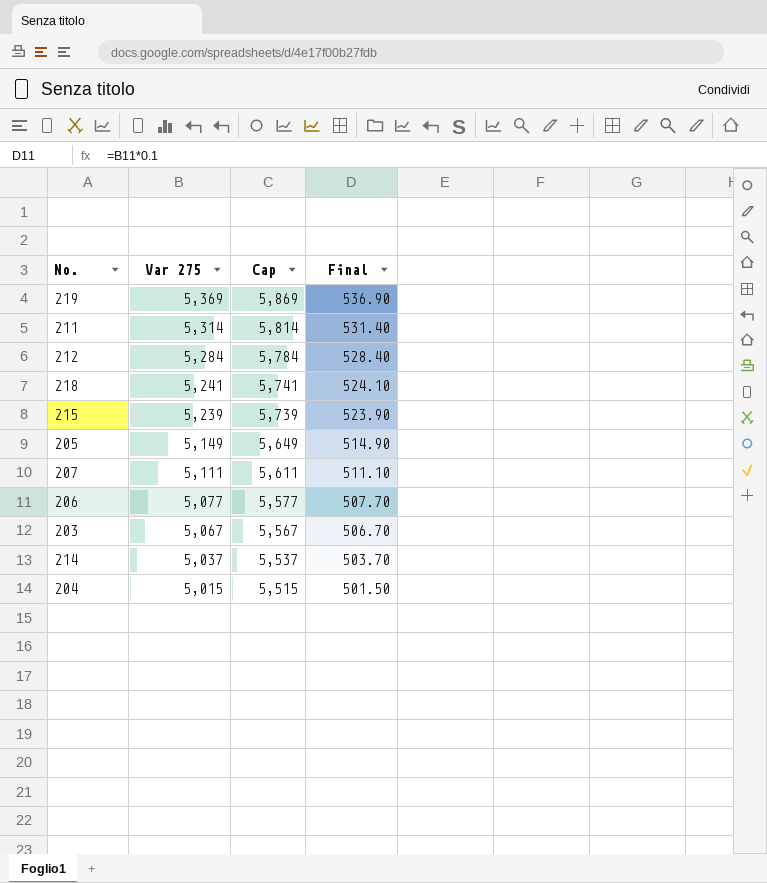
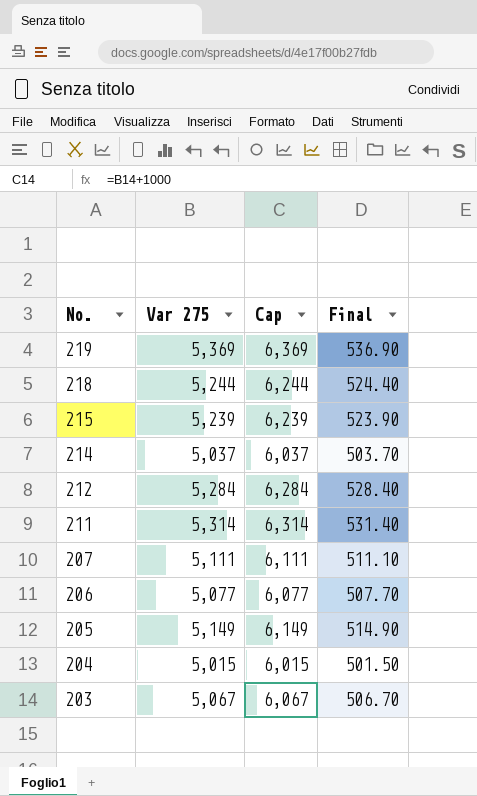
row order: Var 275 descending -> No. descending
column Cap | formula: [Var 275] + 500 -> [Var 275] + 1000
218 | Var 275: 5,241 -> 5,244
218 | Final: 524.10 -> 524.40

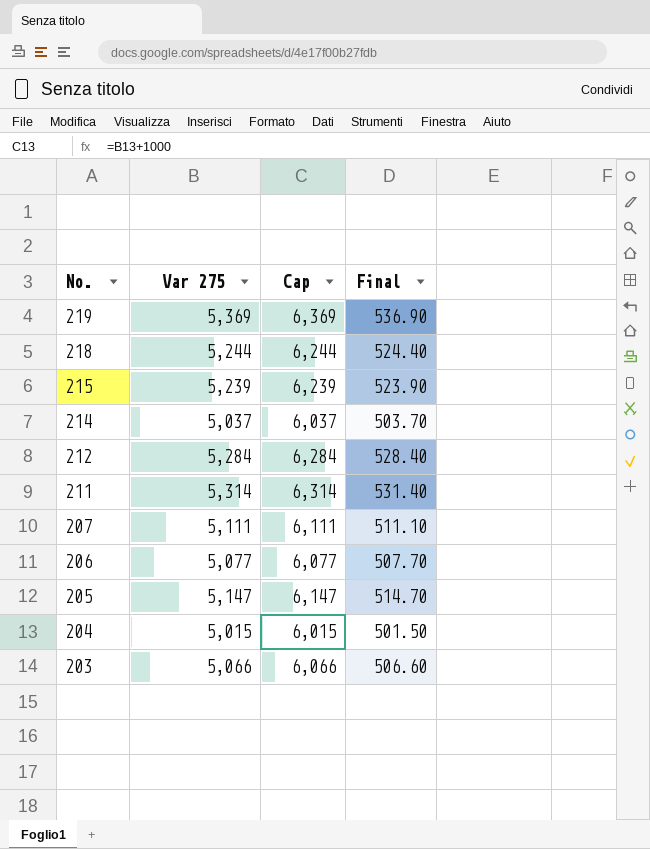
205 | Var 275: 5,149 -> 5,147
205 | Cap: 6,149 -> 6,147
205 | Final: 514.90 -> 514.70
203 | Var 275: 5,067 -> 5,066
203 | Cap: 6,067 -> 6,066
203 | Final: 506.70 -> 506.60

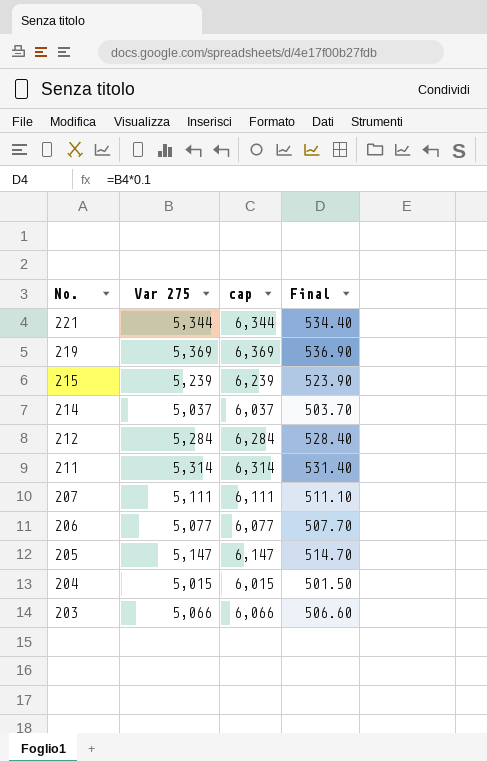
column name: Cap -> cap
row 218: 5,244 | 6,244 | 524.40 -> none
row 221: none -> 5,344 | 6,344 | 534.40

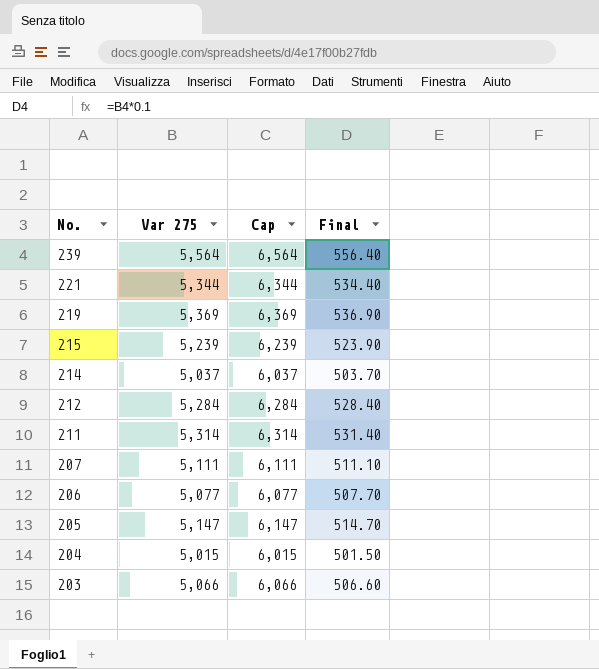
column name: cap -> Cap
row 239: none -> 5,564 | 6,564 | 556.40

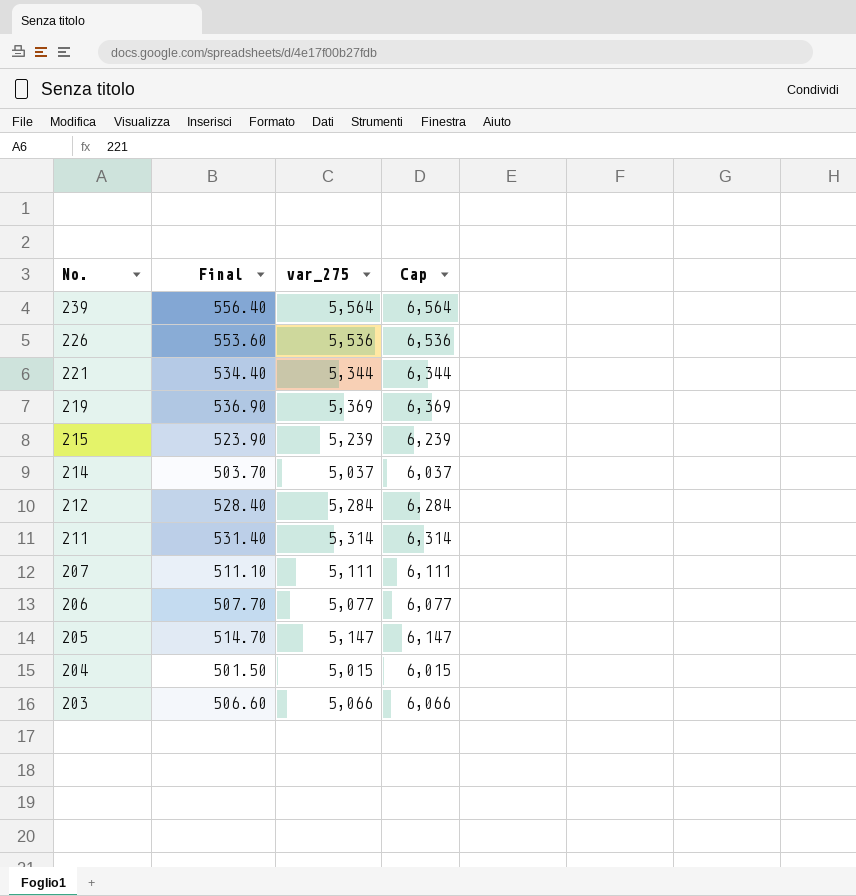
column Final | position: 4 -> 2
column name: Var 275 -> var_275
row 226: none -> 553.60 | 5,536 | 6,536

